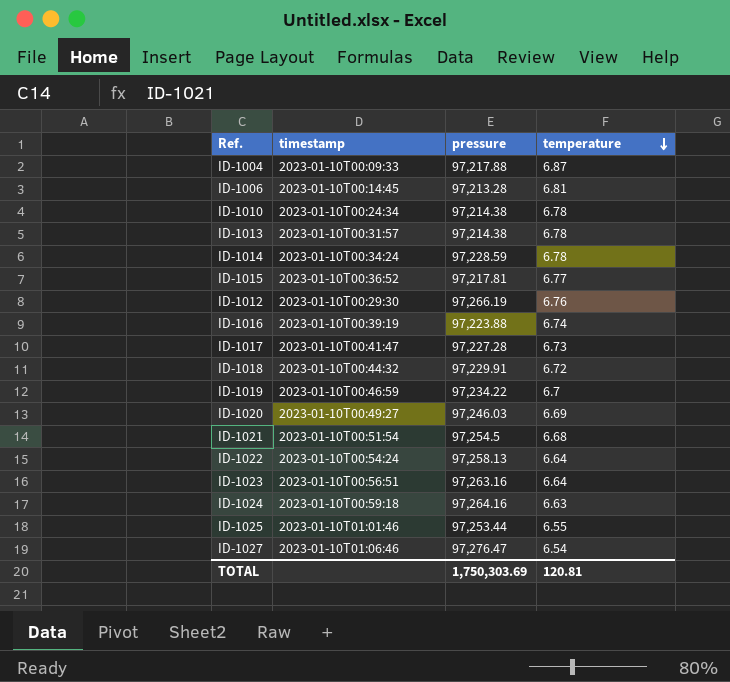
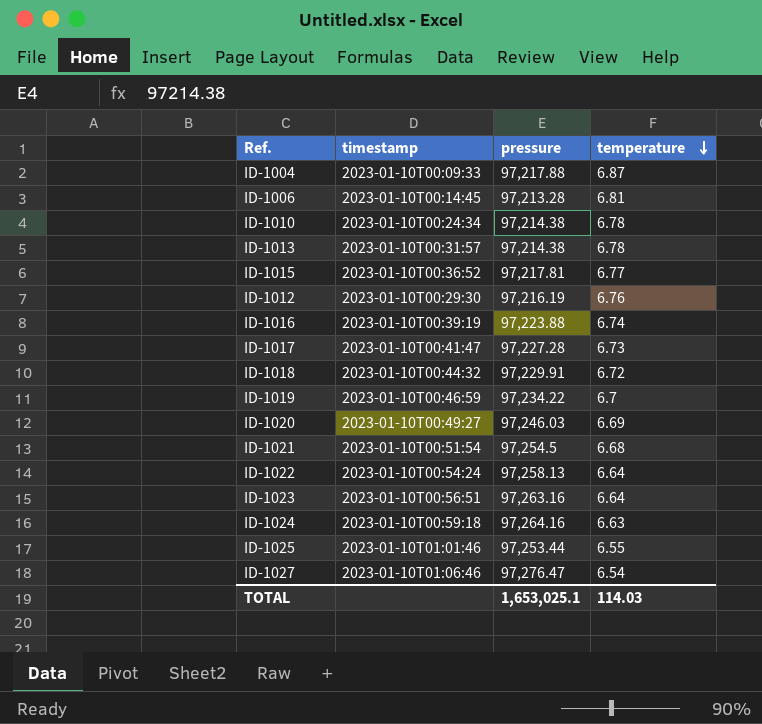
row ID-1014: 2023-01-10T00:34:24 | 97,228.59 | 6.78 -> none
ID-1012 | pressure: 97,266.19 -> 97,216.19
TOTAL | pressure: 1,750,303.69 -> 1,653,025.1
TOTAL | temperature: 120.81 -> 114.03

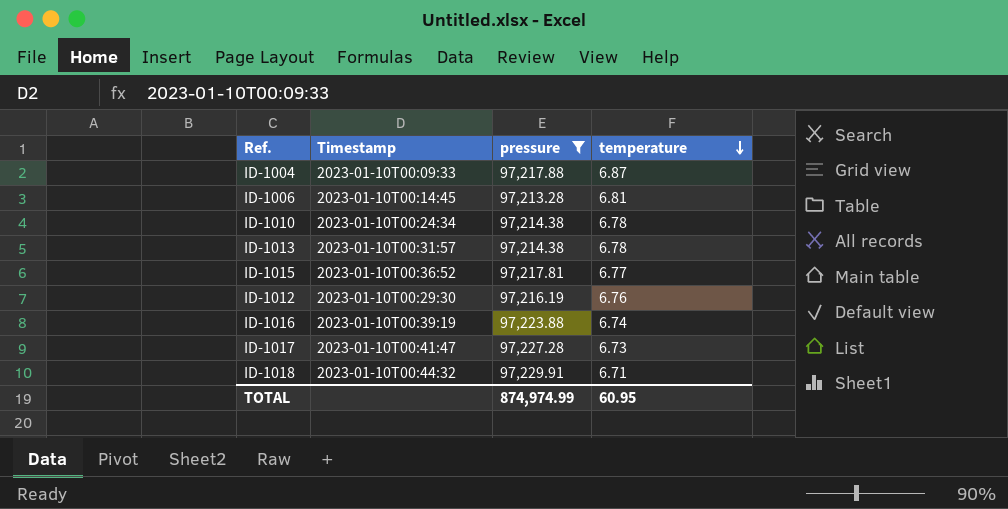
filter: none -> pressure <= 97,229.91
column name: timestamp -> Timestamp
ID-1018 | temperature: 6.72 -> 6.71
TOTAL | pressure: 1,653,025.1 -> 874,974.99
TOTAL | temperature: 114.03 -> 60.95

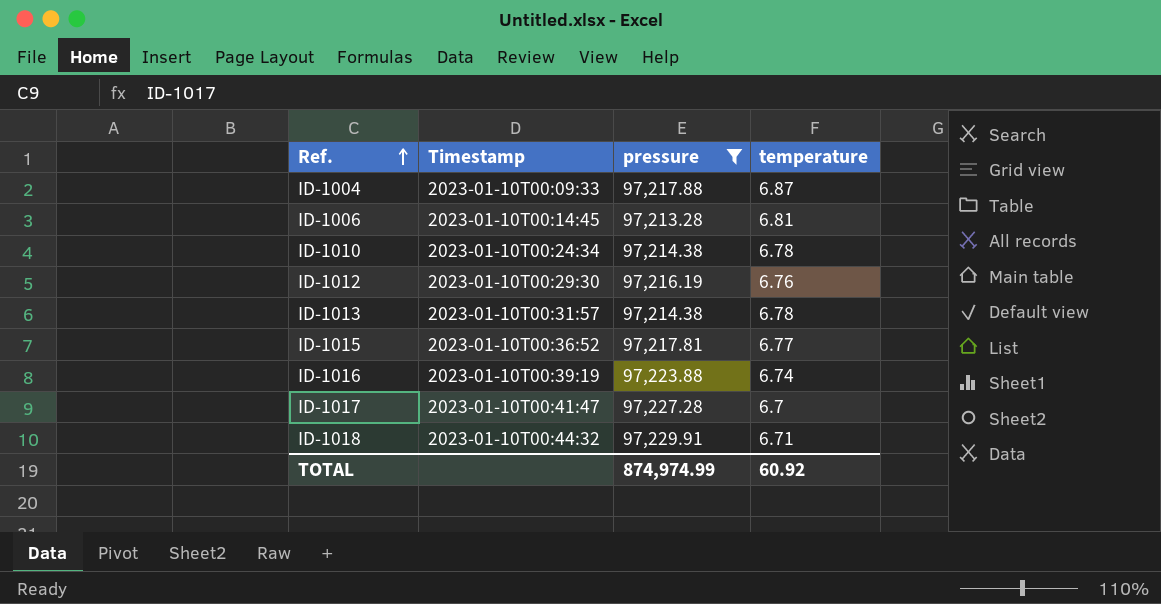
row order: temperature descending -> Ref. ascending
ID-1017 | temperature: 6.73 -> 6.7
TOTAL | temperature: 60.95 -> 60.92

